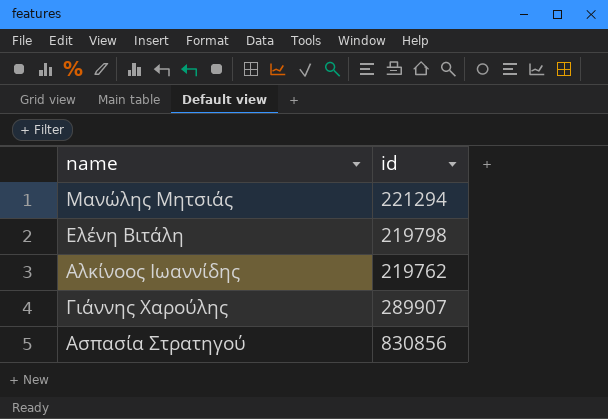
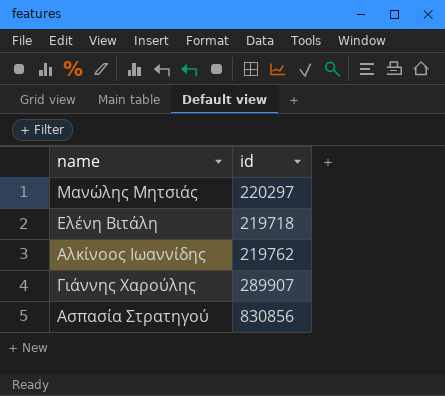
Μανώλης Μητσιάς | id: 221294 -> 220297
Ελένη Βιτάλη | id: 219798 -> 219718

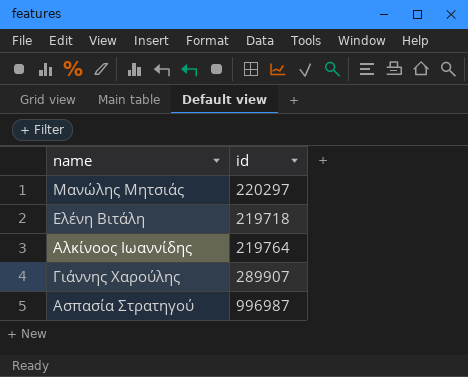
Αλκίνοος Ιωαννίδης | id: 219762 -> 219764
Ασπασία Στρατηγού | id: 830856 -> 996987

